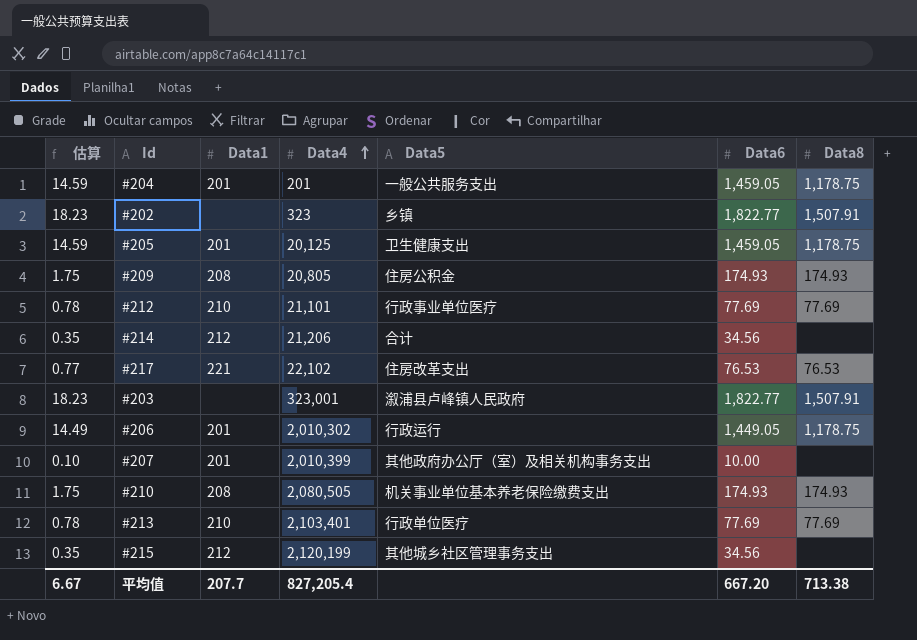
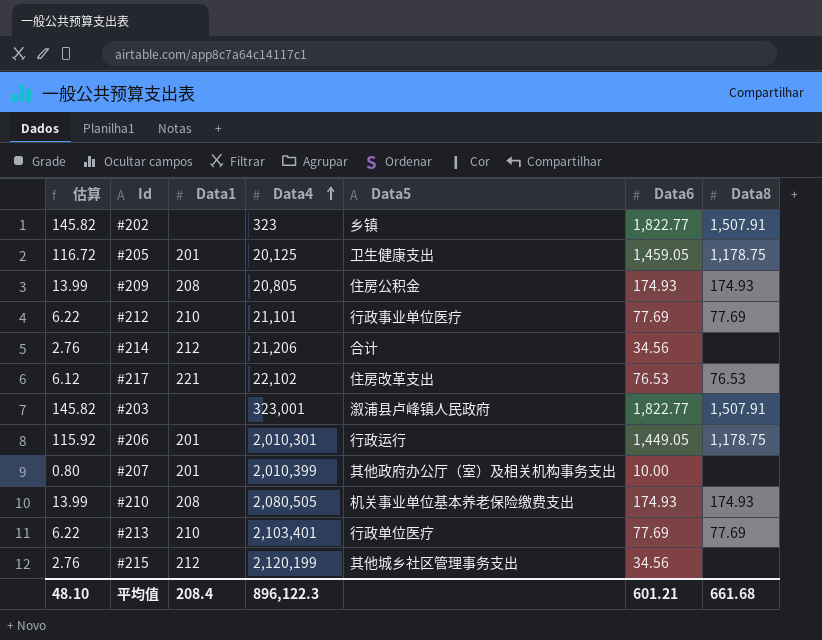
column 估算 | formula: [Data6] * 0.01 -> [Data6] * 0.08
row #204: 14.59 | 201 | 201 | 一般公共服务支出 | 1,459.05 | 1,178.75 -> none
#206 | Data4: 2,010,302 -> 2,010,301
平均值 | 估算: 6.67 -> 48.10
平均值 | Data1: 207.7 -> 208.4
平均值 | Data4: 827,205.4 -> 896,122.3
平均值 | Data6: 667.20 -> 601.21
平均值 | Data8: 713.38 -> 661.68

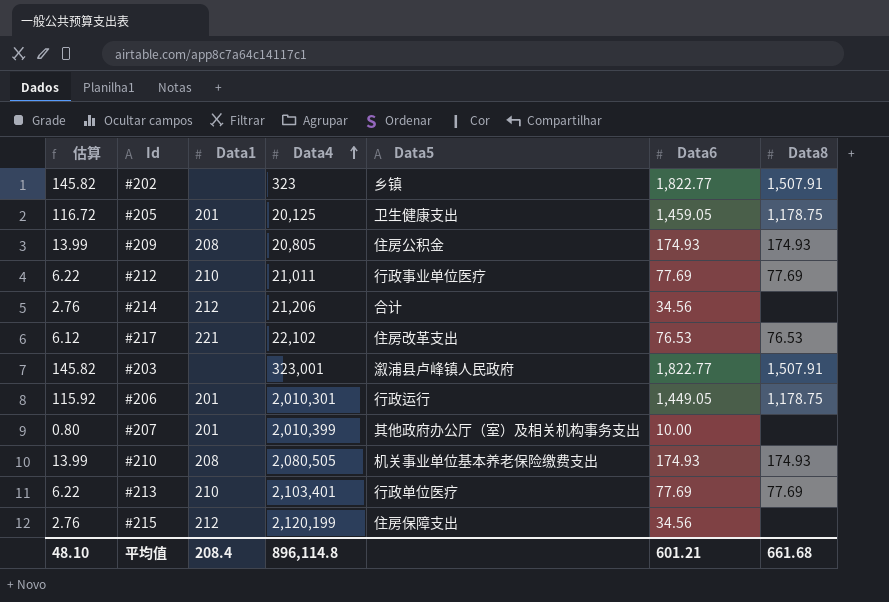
#212 | Data4: 21,101 -> 21,011
#215 | Data5: 其他城乡社区管理事务支出 -> 住房保障支出
平均值 | Data4: 896,122.3 -> 896,114.8

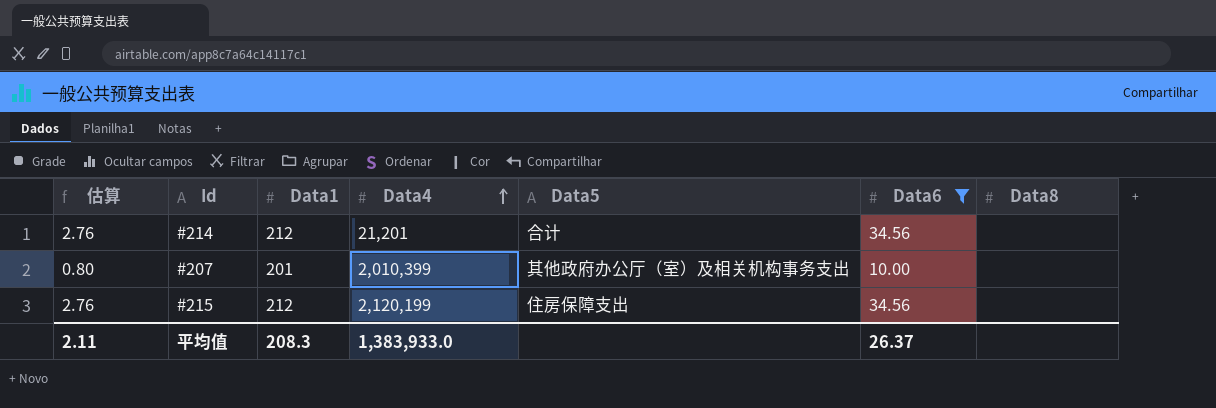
filter: none -> Data6 <= 34.56
#214 | Data4: 21,206 -> 21,201
平均值 | 估算: 48.10 -> 2.11
平均值 | Data1: 208.4 -> 208.3
平均值 | Data4: 896,114.8 -> 1,383,933.0
平均值 | Data6: 601.21 -> 26.37
平均值 | Data8: 661.68 -> none

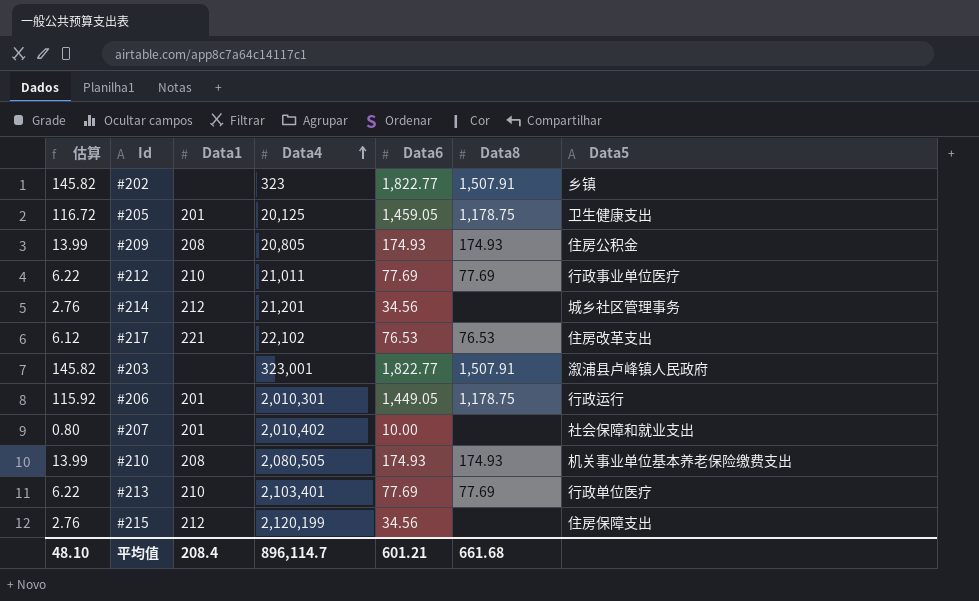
filter: Data6 <= 34.56 -> none
column Data5 | position: 5 -> 7
#214 | Data5: 合计 -> 城乡社区管理事务
#207 | Data4: 2,010,399 -> 2,010,402
#207 | Data5: 其他政府办公厅（室）及相关机构事务支出 -> 社会保障和就业支出
平均值 | 估算: 2.11 -> 48.10
平均值 | Data1: 208.3 -> 208.4
平均值 | Data4: 1,383,933.0 -> 896,114.7
平均值 | Data6: 26.37 -> 601.21
平均值 | Data8: none -> 661.68

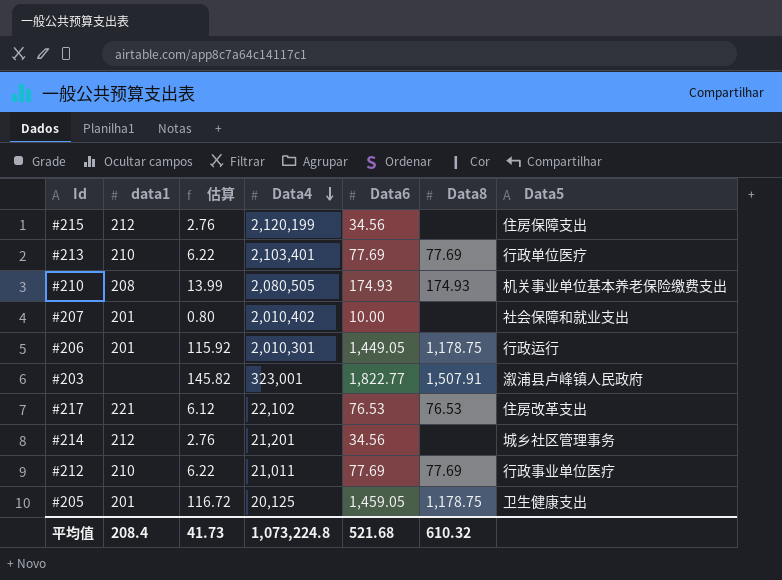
row order: Data4 ascending -> Data4 descending
column name: Data1 -> data1
column 估算 | position: 1 -> 3
row #202: 145.82 | none | 323 | 1,822.77 | 1,507.91 | 乡镇 -> none
row #209: 13.99 | 208 | 20,805 | 174.93 | 174.93 | 住房公积金 -> none
平均值 | 估算: 48.10 -> 41.73
平均值 | Data4: 896,114.7 -> 1,073,224.8
平均值 | Data6: 601.21 -> 521.68
平均值 | Data8: 661.68 -> 610.32

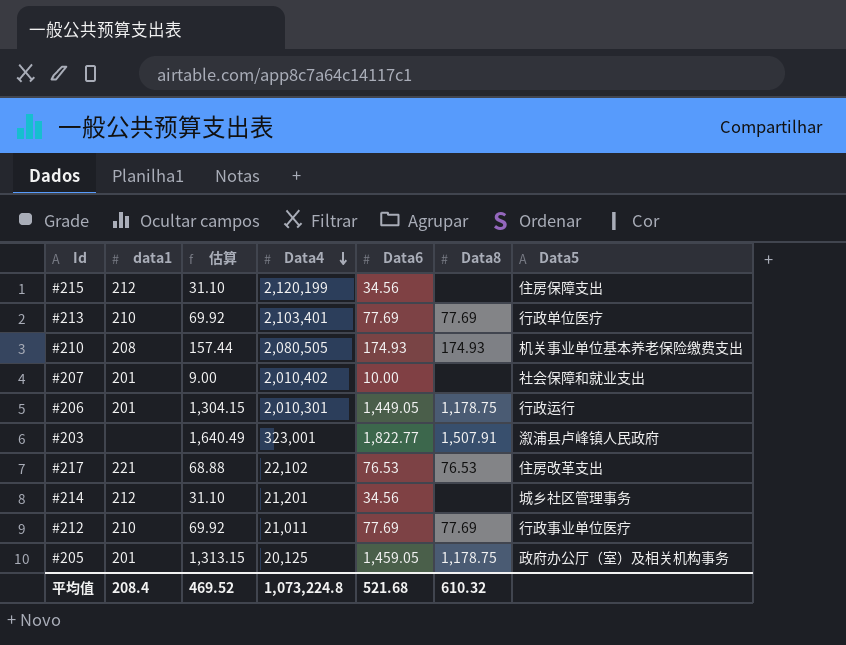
column 估算 | formula: [Data6] * 0.08 -> [Data6] * 0.9
#205 | Data5: 卫生健康支出 -> 政府办公厅（室）及相关机构事务
平均值 | 估算: 41.73 -> 469.52

